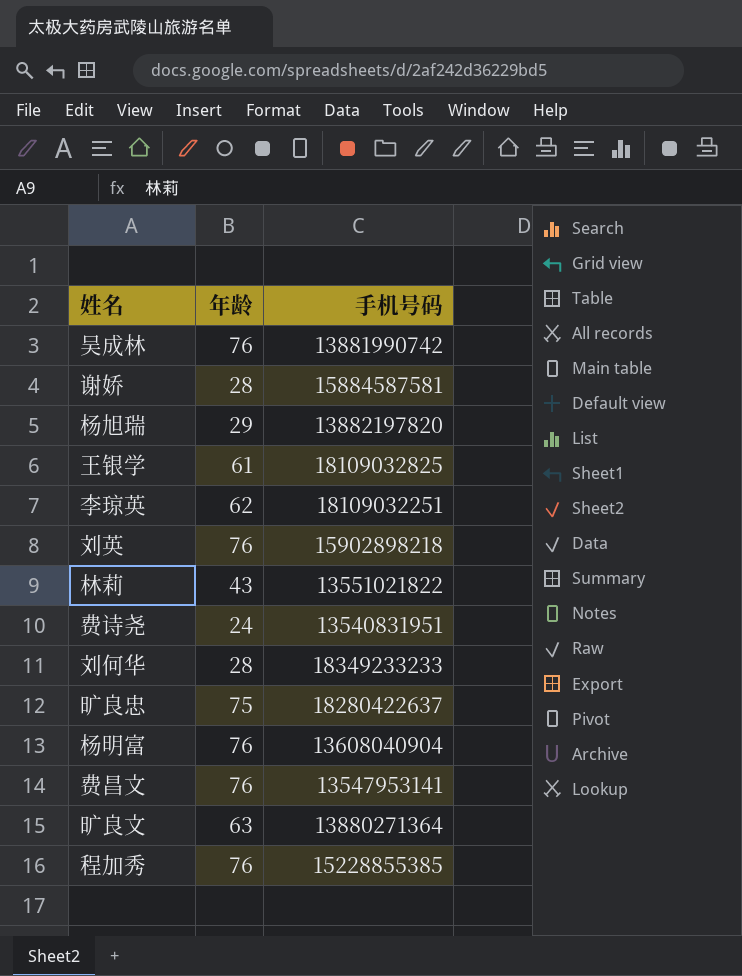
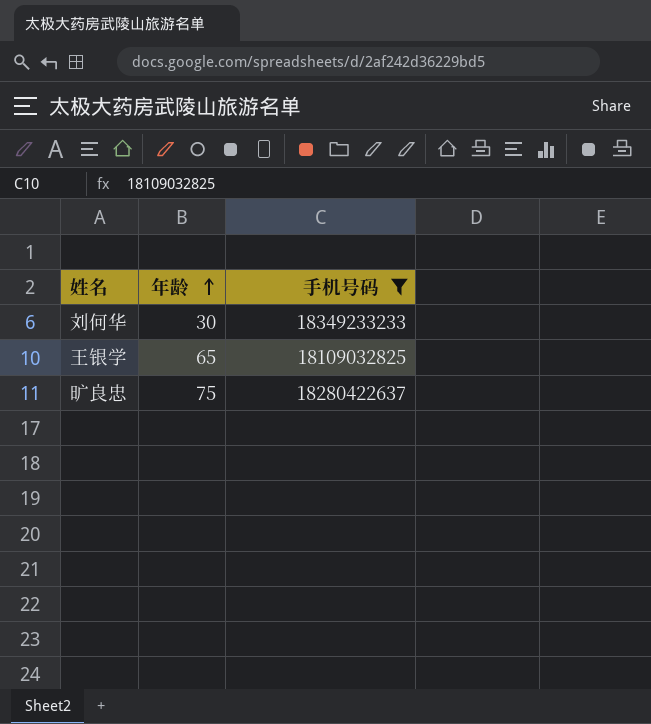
filter: none -> 手机号码 >= 18109032825
row order: none -> 年龄 ascending
刘何华 | 年龄: 28 -> 30
王银学 | 年龄: 61 -> 65

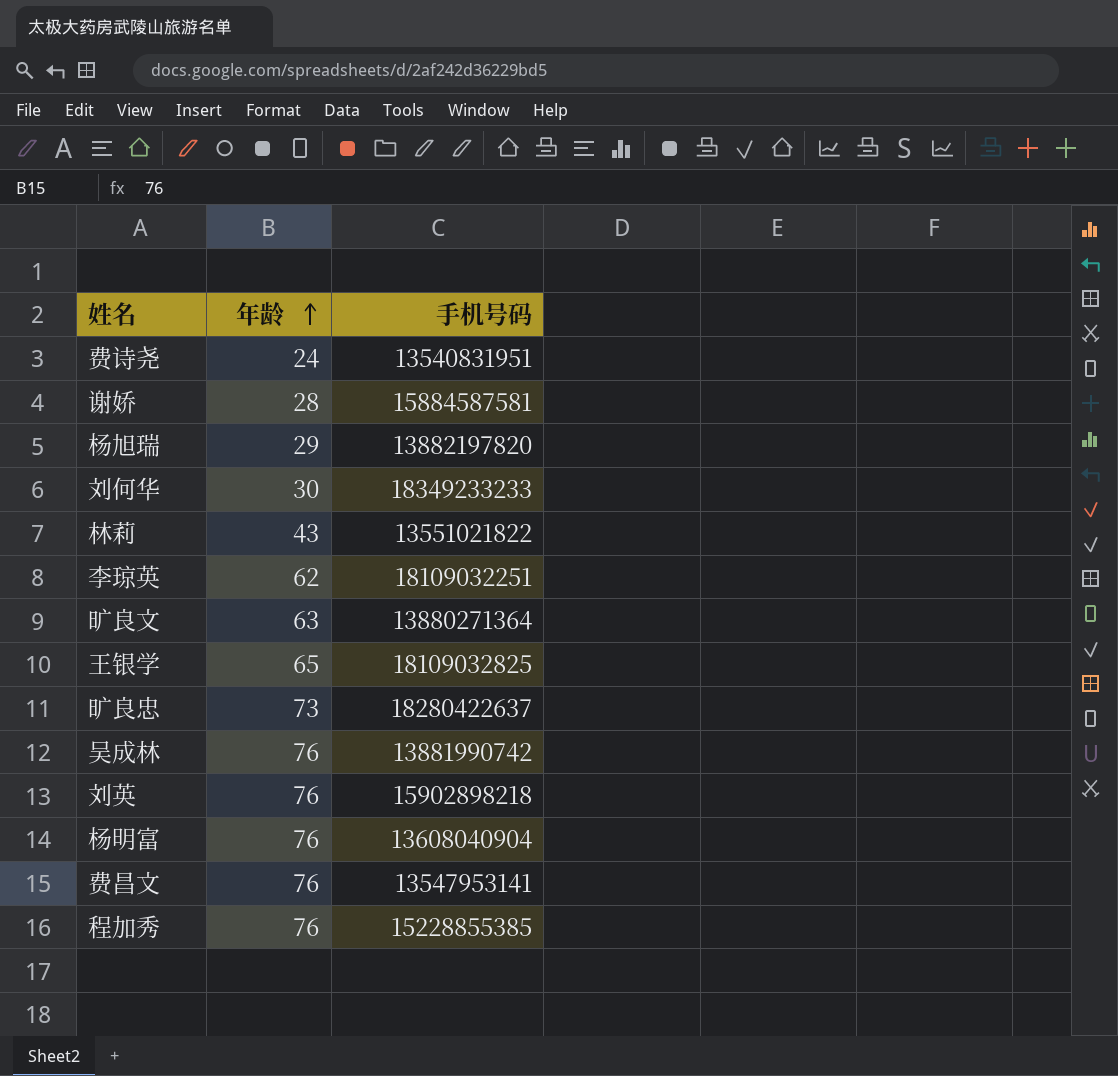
filter: 手机号码 >= 18109032825 -> none
旷良忠 | 年龄: 75 -> 73

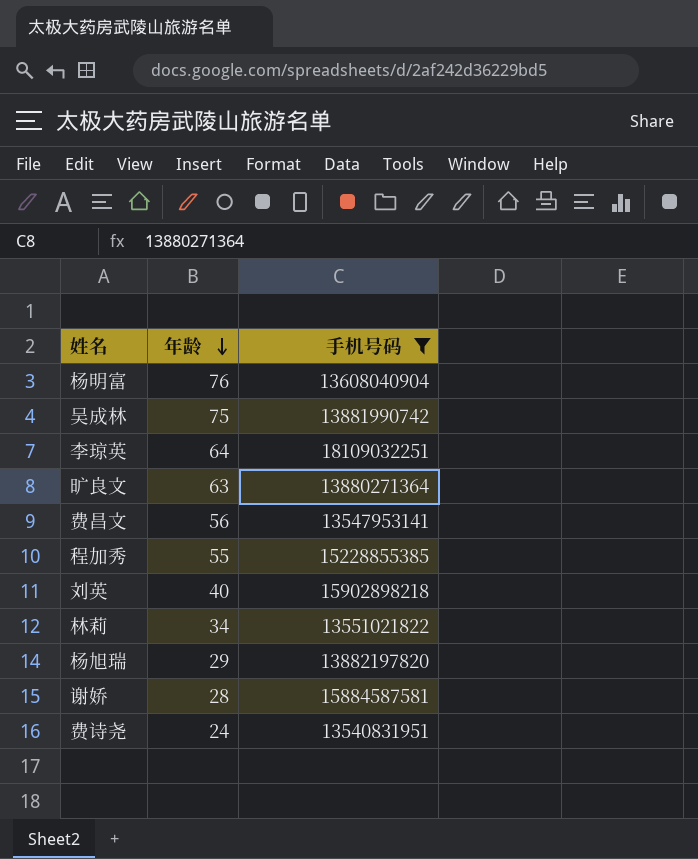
filter: none -> 手机号码 <= 18109032251
row order: 年龄 ascending -> 年龄 descending
吴成林 | 年龄: 76 -> 75
李琼英 | 年龄: 62 -> 64
费昌文 | 年龄: 76 -> 56
程加秀 | 年龄: 76 -> 55
刘英 | 年龄: 76 -> 40
林莉 | 年龄: 43 -> 34

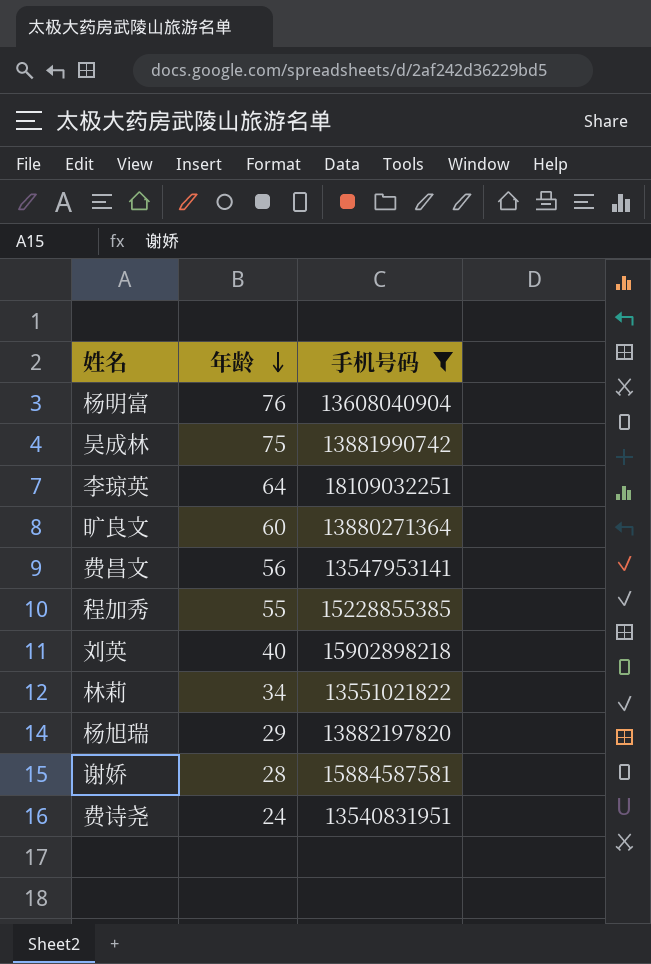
旷良文 | 年龄: 63 -> 60

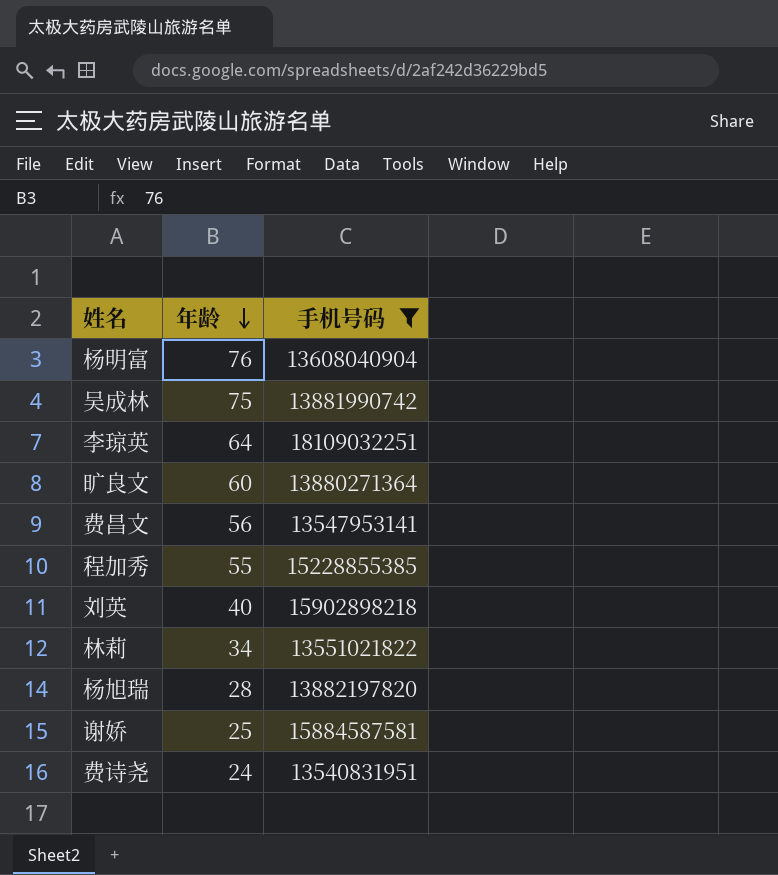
杨旭瑞 | 年龄: 29 -> 28
谢娇 | 年龄: 28 -> 25

